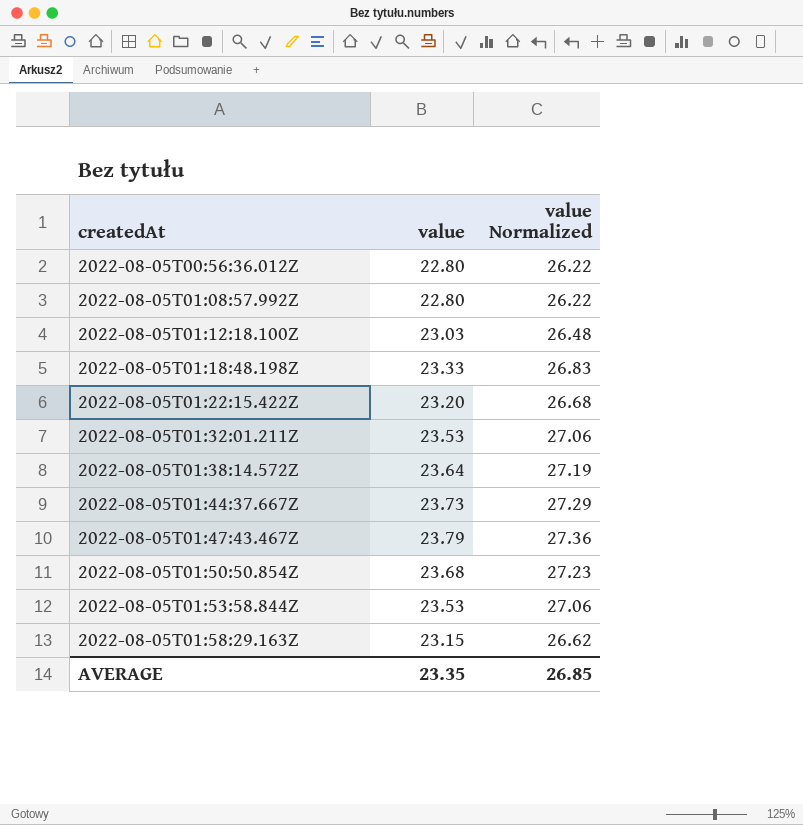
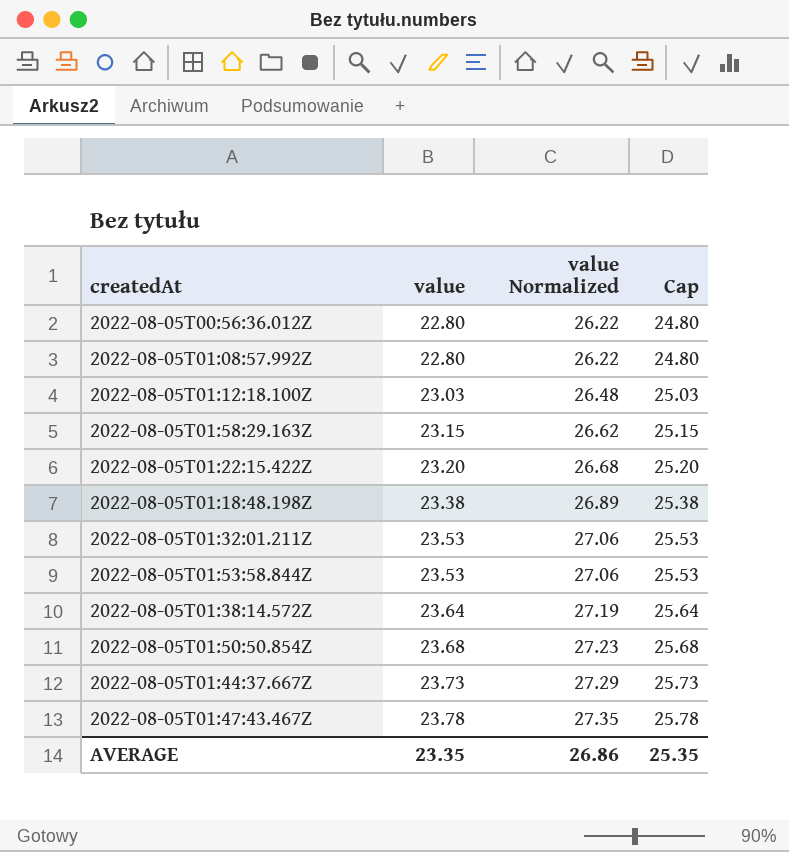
row order: createdAt ascending -> value ascending
column Cap | formula: none -> [value] + 2
2022-08-05T01:18:48.198Z | value: 23.33 -> 23.38
2022-08-05T01:18:48.198Z | value Normalized: 26.83 -> 26.89
2022-08-05T01:47:43.467Z | value: 23.79 -> 23.78
2022-08-05T01:47:43.467Z | value Normalized: 27.36 -> 27.35
AVERAGE | value Normalized: 26.85 -> 26.86

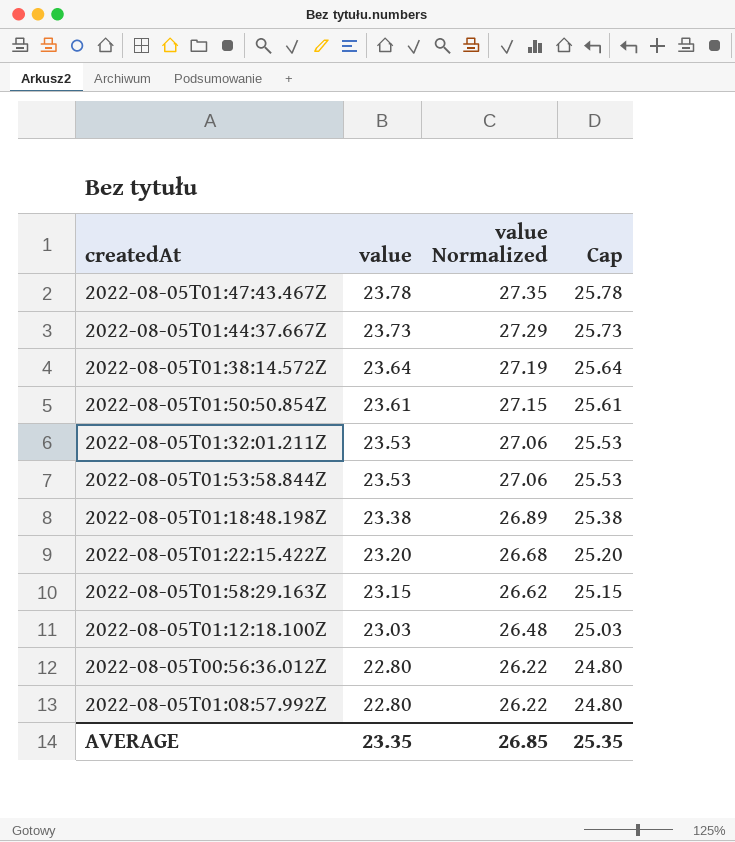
row order: value ascending -> value descending
2022-08-05T01:50:50.854Z | value: 23.68 -> 23.61
2022-08-05T01:50:50.854Z | value Normalized: 27.23 -> 27.15
2022-08-05T01:50:50.854Z | Cap: 25.68 -> 25.61
AVERAGE | value Normalized: 26.86 -> 26.85

